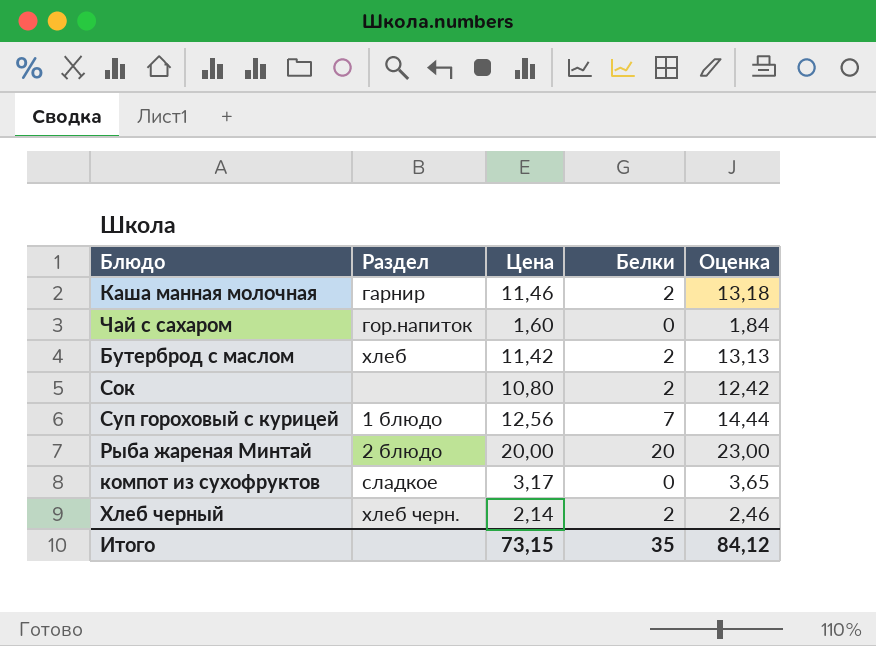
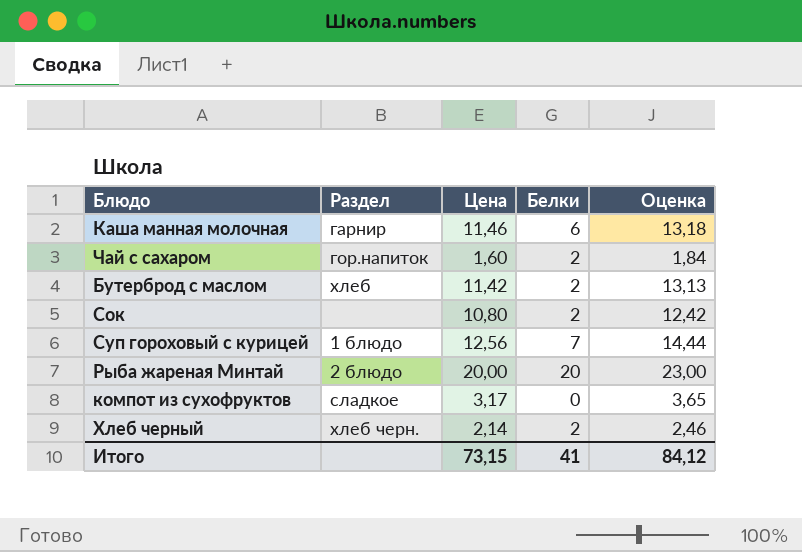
Каша манная молочная | Белки: 2 -> 6
Чай с сахаром | Белки: 0 -> 2
Итого | Белки: 35 -> 41

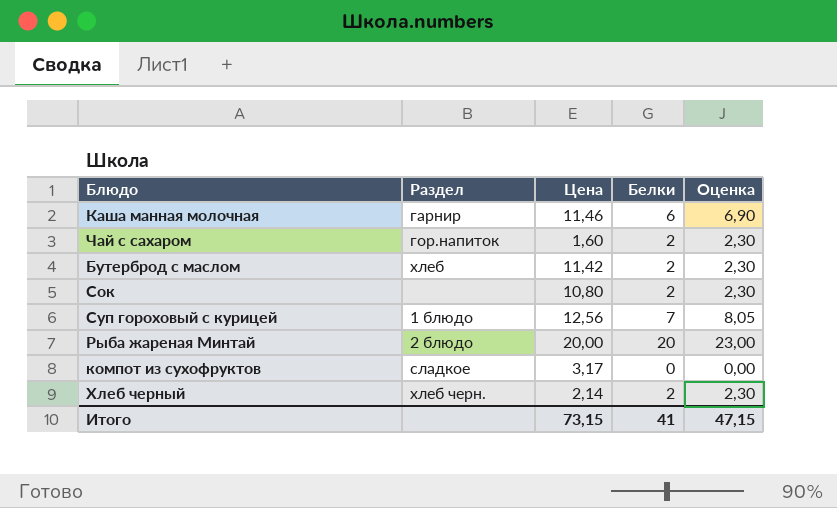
column Оценка | formula: [Цена] * 1,15 -> [Белки] * 1,15
Итого | Оценка: 84,12 -> 47,15

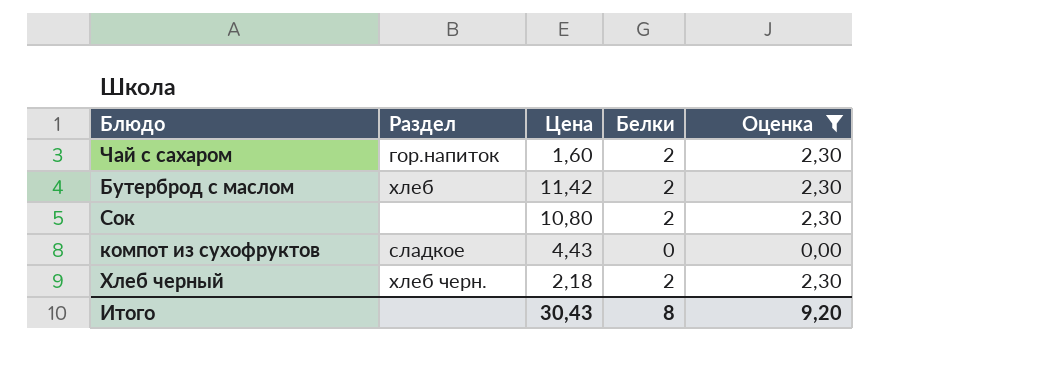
filter: none -> Оценка <= 2,30
компот из сухофруктов | Цена: 3,17 -> 4,43
Хлеб черный | Цена: 2,14 -> 2,18
Итого | Цена: 73,15 -> 30,43
Итого | Белки: 41 -> 8
Итого | Оценка: 47,15 -> 9,20

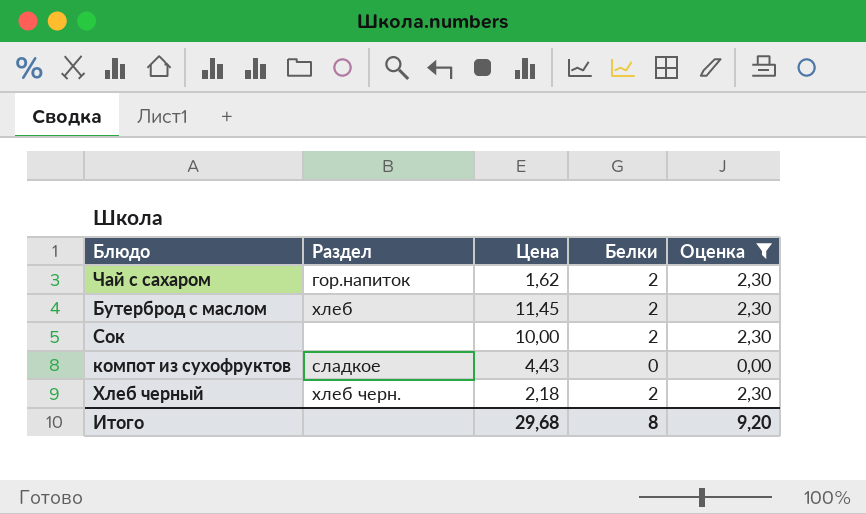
Чай с сахаром | Цена: 1,60 -> 1,62
Бутерброд с маслом | Цена: 11,42 -> 11,45
Сок | Цена: 10,80 -> 10,00
Итого | Цена: 30,43 -> 29,68

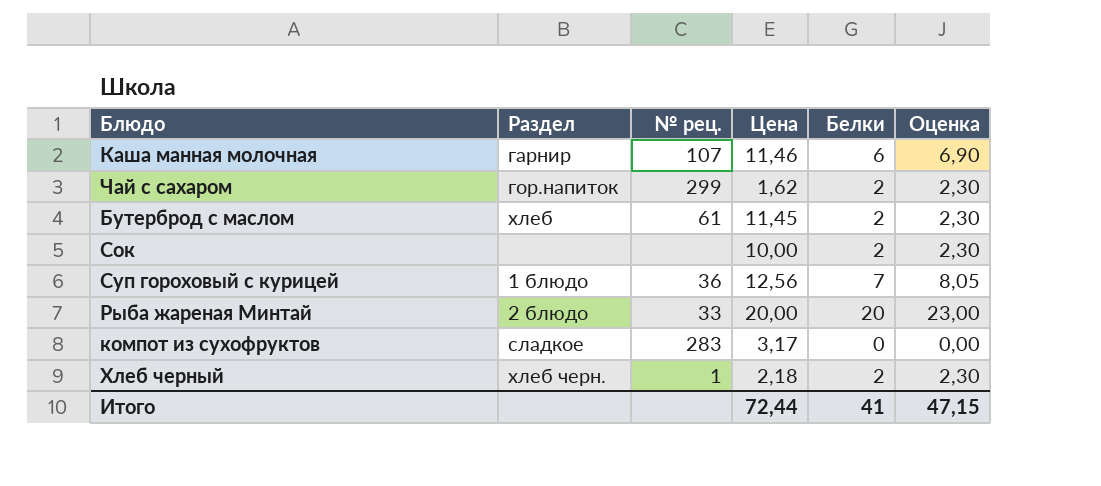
filter: Оценка <= 2,30 -> none
column № рец. | position: none -> 3
компот из сухофруктов | Цена: 4,43 -> 3,17
Итого | Цена: 29,68 -> 72,44
Итого | Белки: 8 -> 41
Итого | Оценка: 9,20 -> 47,15

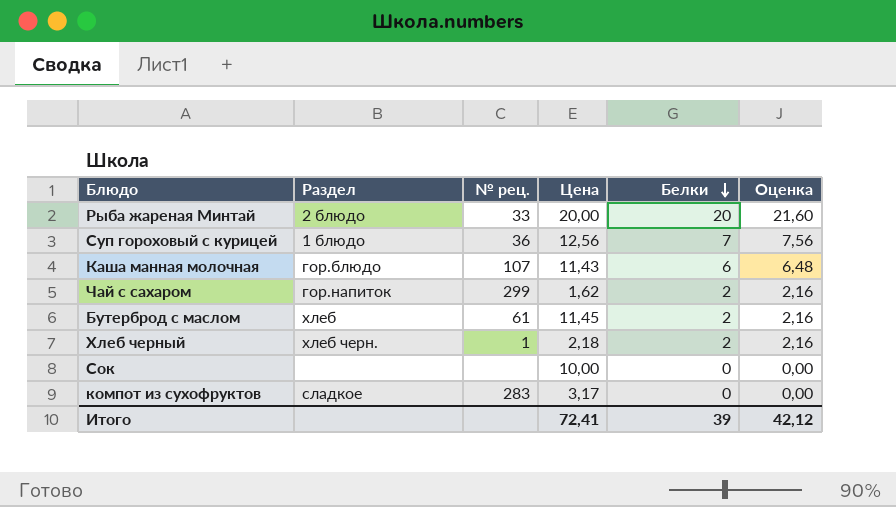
row order: none -> Белки descending
column Оценка | formula: [Белки] * 1,15 -> [Белки] * 1,08
Каша манная молочная | Раздел: гарнир -> гор.блюдо
Каша манная молочная | Цена: 11,46 -> 11,43
Сок | Белки: 2 -> 0
Итого | Цена: 72,44 -> 72,41
Итого | Белки: 41 -> 39
Итого | Оценка: 47,15 -> 42,12

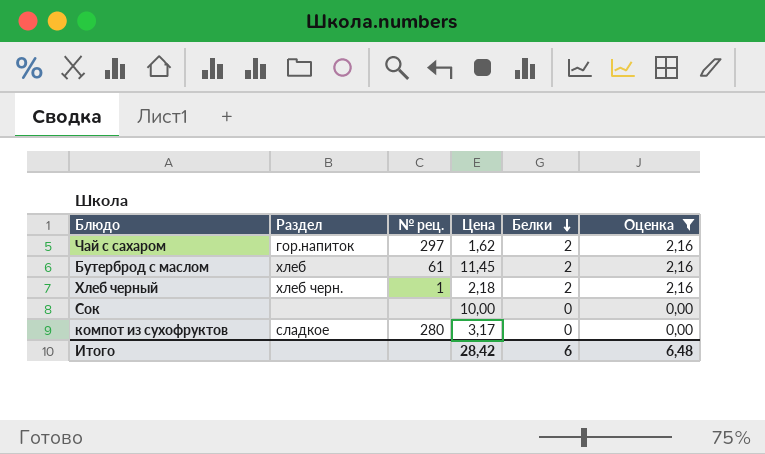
filter: none -> Оценка <= 2,16
Чай с сахаром | № рец.: 299 -> 297
компот из сухофруктов | № рец.: 283 -> 280
Итого | Цена: 72,41 -> 28,42
Итого | Белки: 39 -> 6
Итого | Оценка: 42,12 -> 6,48

